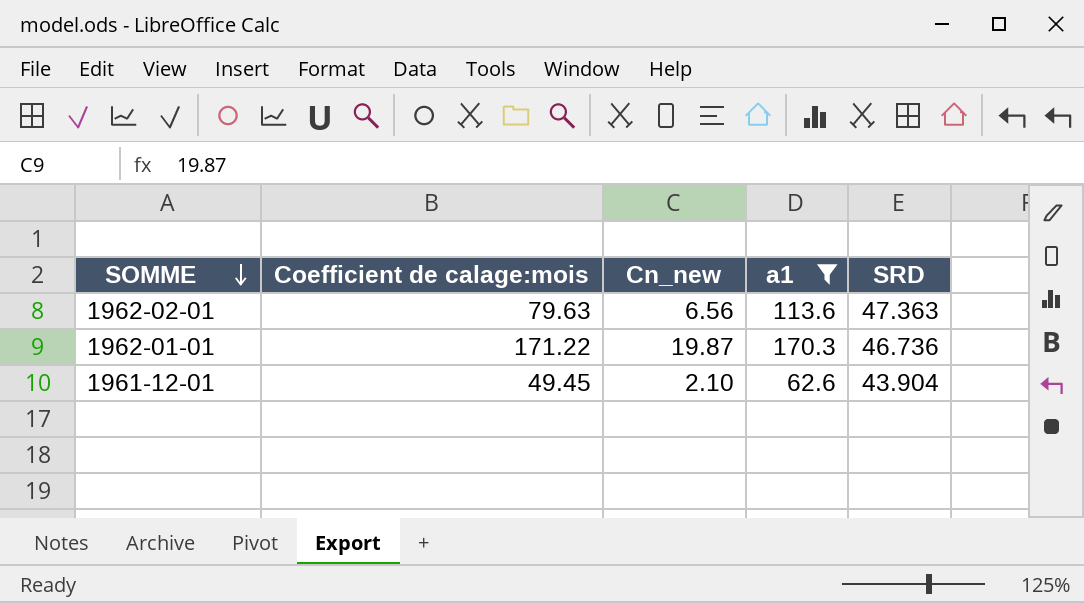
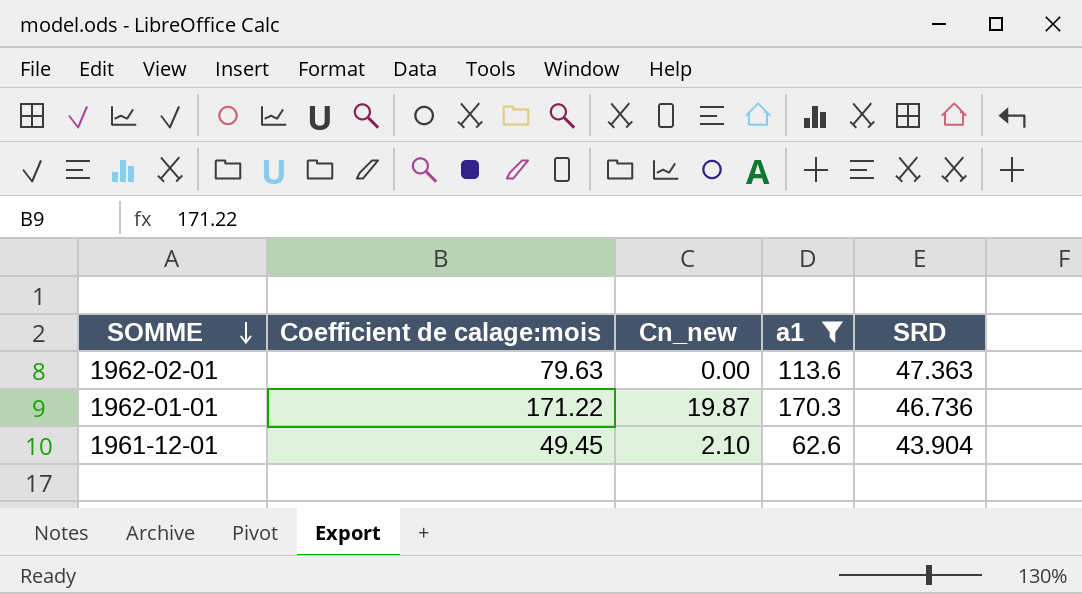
1962-02-01 | Cn_new: 6.56 -> 0.00

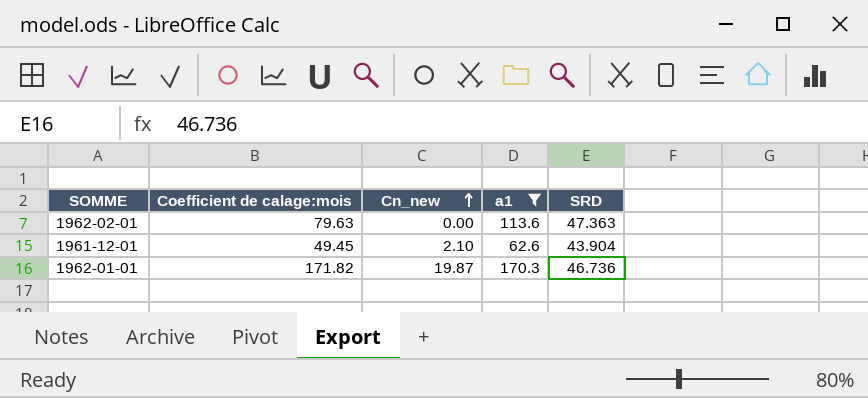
row order: SOMME descending -> Cn_new ascending
1962-01-01 | Coefficient de calage:mois: 171.22 -> 171.82

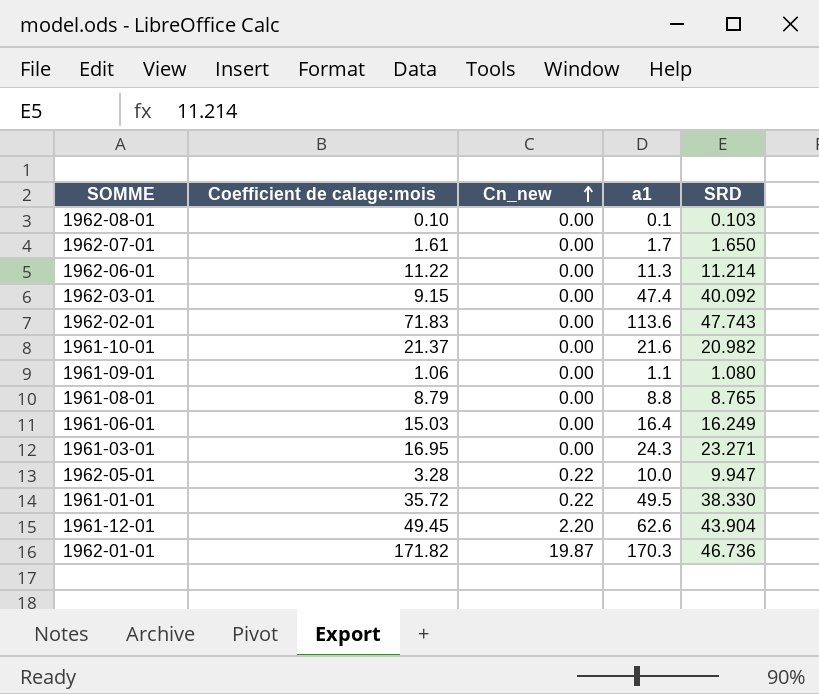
filter: a1 >= 62.6 -> none
1962-02-01 | Coefficient de calage:mois: 79.63 -> 71.83
1962-02-01 | SRD: 47.363 -> 47.743
1961-12-01 | Cn_new: 2.10 -> 2.20

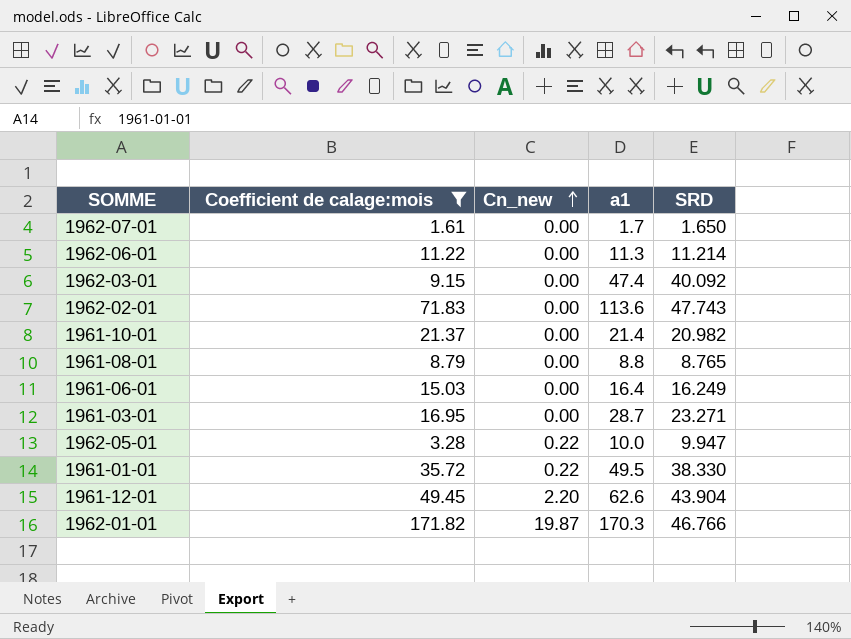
filter: none -> Coefficient de calage:mois >= 1.61
1961-10-01 | a1: 21.6 -> 21.4
1961-03-01 | a1: 24.3 -> 28.7
1962-01-01 | SRD: 46.736 -> 46.766

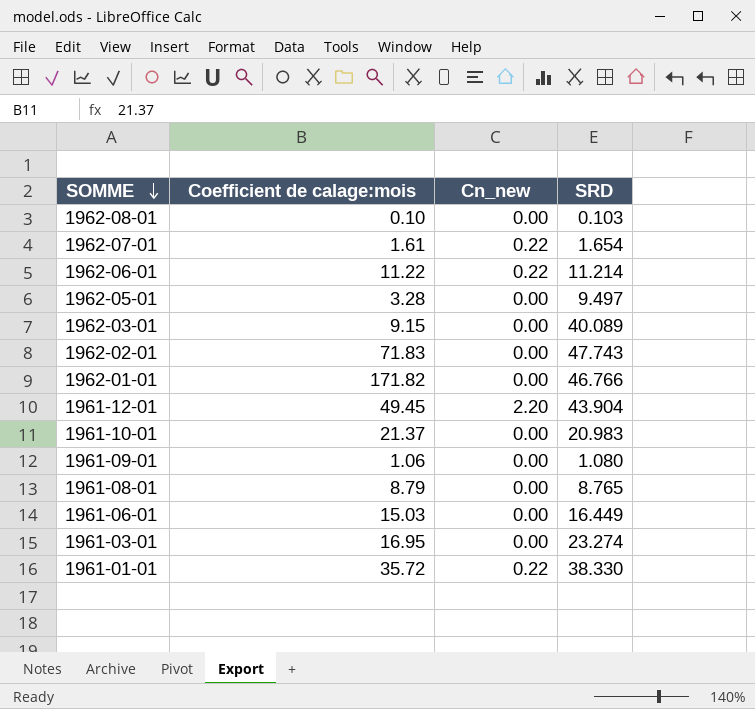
filter: Coefficient de calage:mois >= 1.61 -> none
row order: Cn_new ascending -> SOMME descending
column a1 | position: 4 -> none
1962-07-01 | Cn_new: 0.00 -> 0.22
1962-07-01 | SRD: 1.650 -> 1.654
1962-06-01 | Cn_new: 0.00 -> 0.22
1962-05-01 | Cn_new: 0.22 -> 0.00
1962-05-01 | SRD: 9.947 -> 9.497
1962-03-01 | SRD: 40.092 -> 40.089
1962-01-01 | Cn_new: 19.87 -> 0.00
1961-10-01 | SRD: 20.982 -> 20.983
1961-06-01 | SRD: 16.249 -> 16.449
1961-03-01 | SRD: 23.271 -> 23.274

